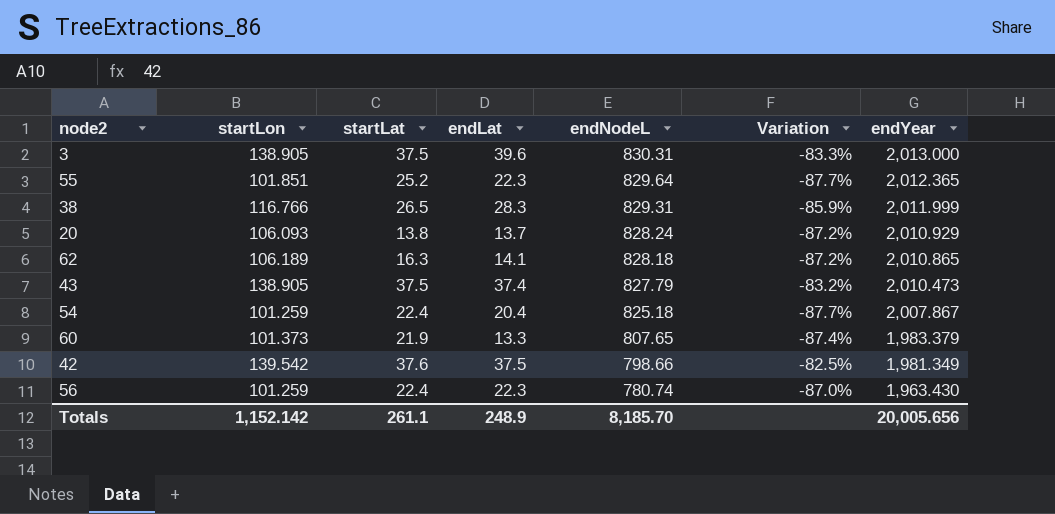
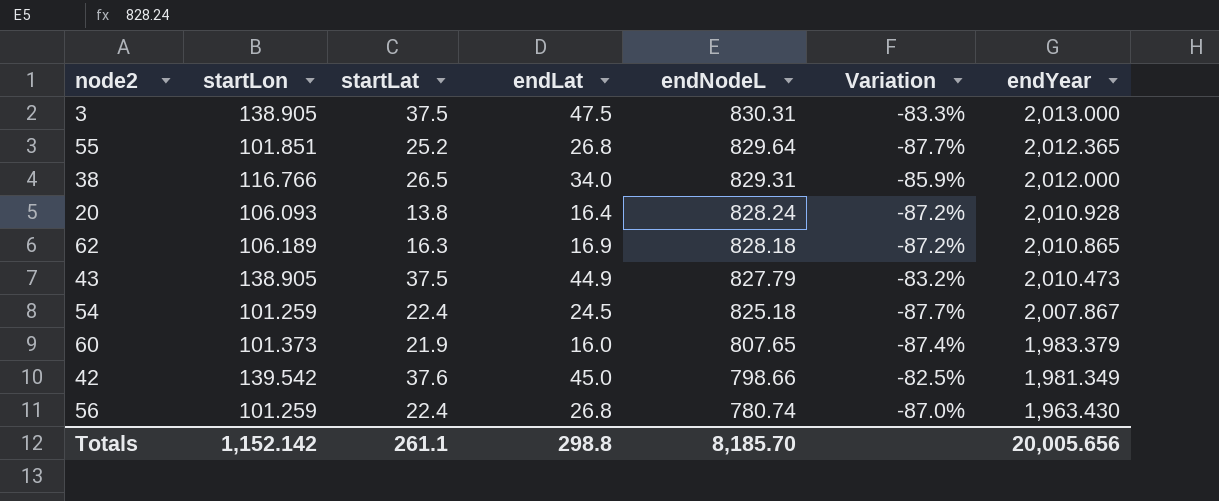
3 | endLat: 39.6 -> 47.5
55 | endLat: 22.3 -> 26.8
38 | endLat: 28.3 -> 34.0
38 | endYear: 2,011.999 -> 2,012.000
20 | endLat: 13.7 -> 16.4
20 | endYear: 2,010.929 -> 2,010.928
62 | endLat: 14.1 -> 16.9
43 | endLat: 37.4 -> 44.9
54 | endLat: 20.4 -> 24.5
60 | endLat: 13.3 -> 16.0
42 | endLat: 37.5 -> 45.0
56 | endLat: 22.3 -> 26.8
Totals | endLat: 248.9 -> 298.8

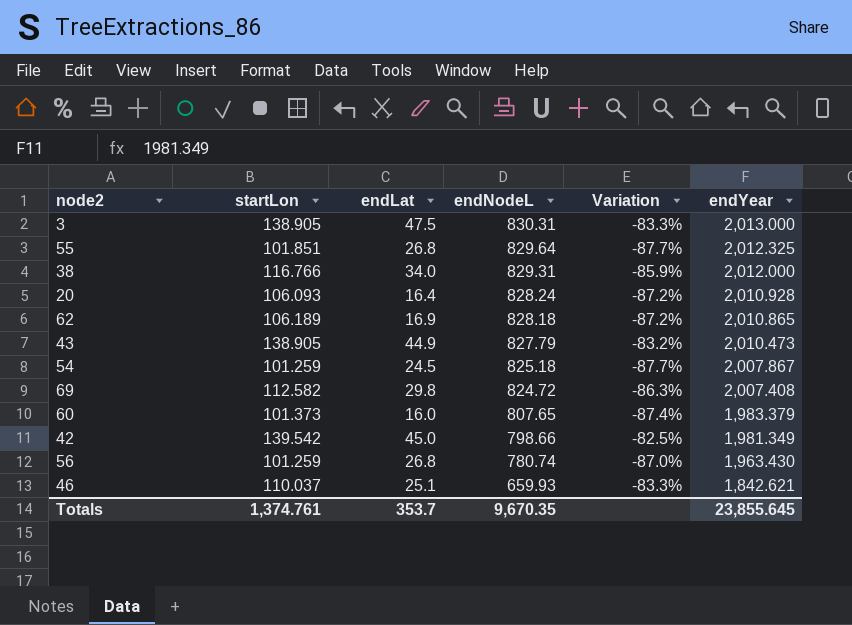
column startLat | position: 3 -> none
55 | endYear: 2,012.365 -> 2,012.325
row 69: none -> 112.582 | 29.8 | 824.72 | -86.3% | 2,007.408
row 46: none -> 110.037 | 25.1 | 659.93 | -83.3% | 1,842.621
Totals | startLon: 1,152.142 -> 1,374.761
Totals | endLat: 298.8 -> 353.7
Totals | endNodeL: 8,185.70 -> 9,670.35
Totals | endYear: 20,005.656 -> 23,855.645

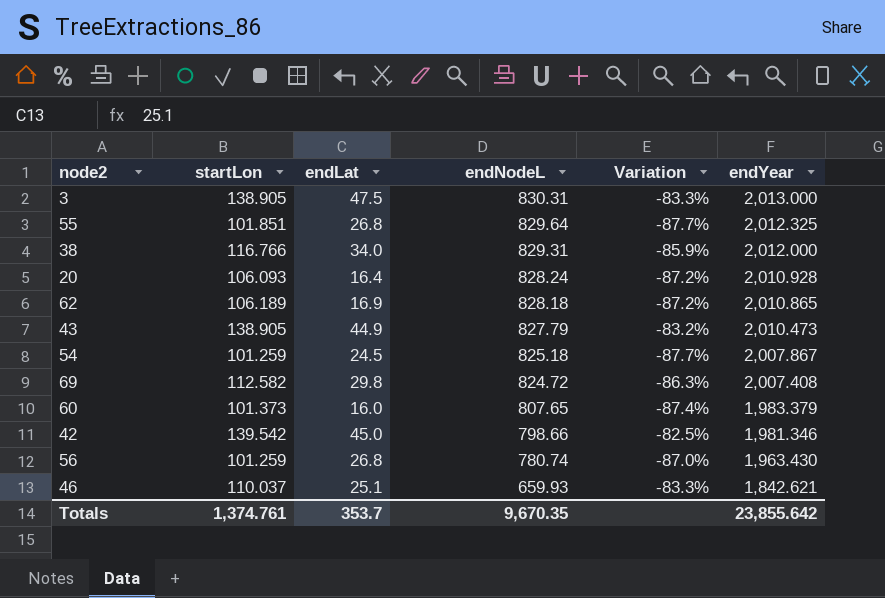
42 | endYear: 1,981.349 -> 1,981.346
Totals | endYear: 23,855.645 -> 23,855.642

